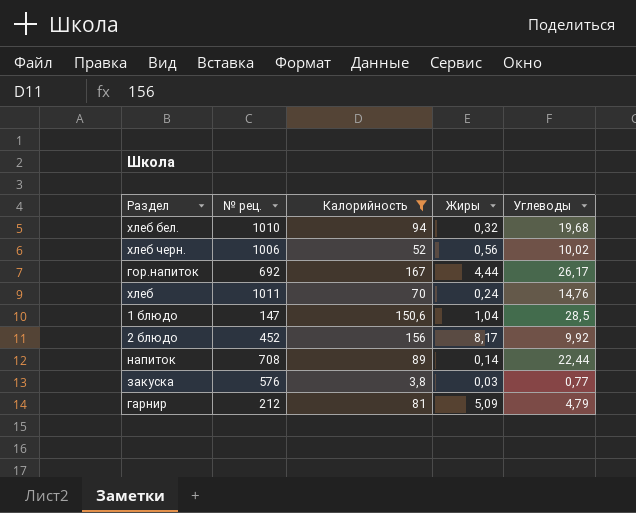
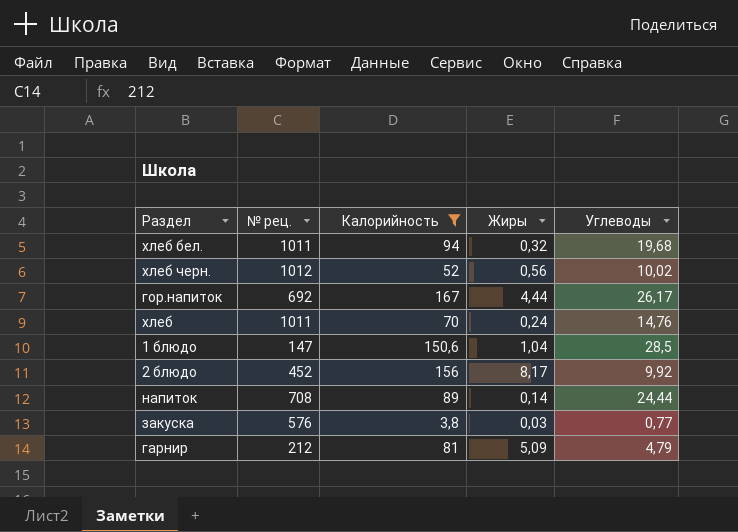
хлеб бел. | № рец.: 1010 -> 1011
хлеб черн. | № рец.: 1006 -> 1012
напиток | Углеводы: 22,44 -> 24,44

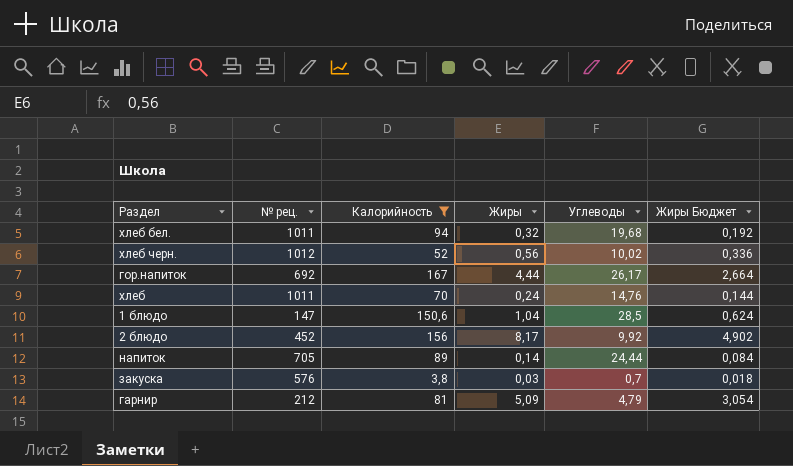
column Жиры Бюджет | formula: none -> [Жиры] * 0,6
напиток | № рец.: 708 -> 705
закуска | Углеводы: 0,77 -> 0,7

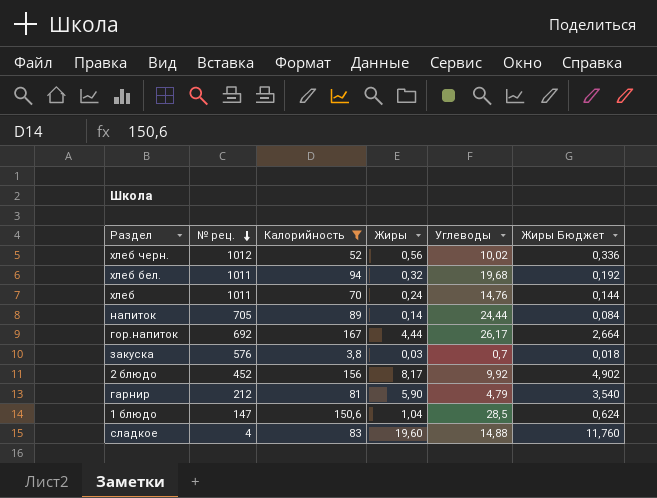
row order: none -> № рец. descending
гарнир | Жиры: 5,09 -> 5,90
гарнир | Жиры Бюджет: 3,054 -> 3,540
row сладкое: none -> 4 | 83 | 19,60 | 14,88 | 11,760

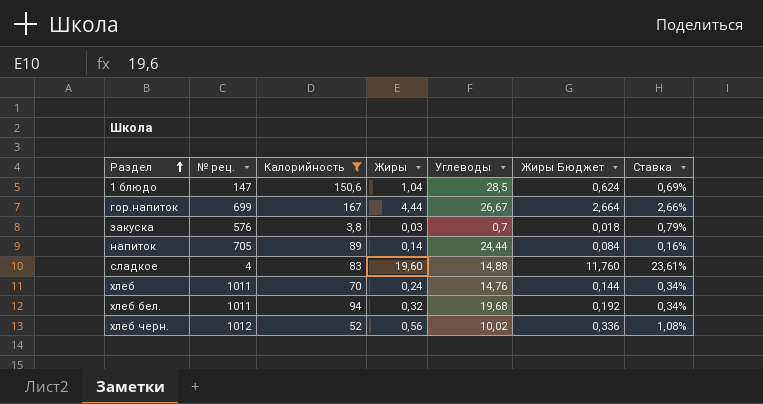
row order: № рец. descending -> Раздел ascending
column Ставка | formula: none -> [Жиры] / [Калорийность]
row 2 блюдо: 452 | 156 | 8,17 | 9,92 | 4,902 -> none
row гарнир: 212 | 81 | 5,90 | 4,79 | 3,540 -> none
гор.напиток | № рец.: 692 -> 699
гор.напиток | Углеводы: 26,17 -> 26,67

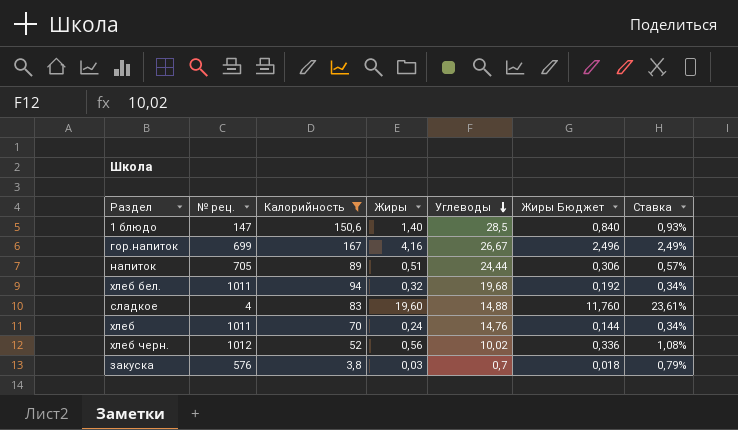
row order: Раздел ascending -> Углеводы descending
1 блюдо | Жиры: 1,04 -> 1,40
1 блюдо | Жиры Бюджет: 0,624 -> 0,840
1 блюдо | Ставка: 0,69% -> 0,93%
гор.напиток | Жиры: 4,44 -> 4,16
гор.напиток | Жиры Бюджет: 2,664 -> 2,496
гор.напиток | Ставка: 2,66% -> 2,49%
напиток | Жиры: 0,14 -> 0,51
напиток | Жиры Бюджет: 0,084 -> 0,306
напиток | Ставка: 0,16% -> 0,57%

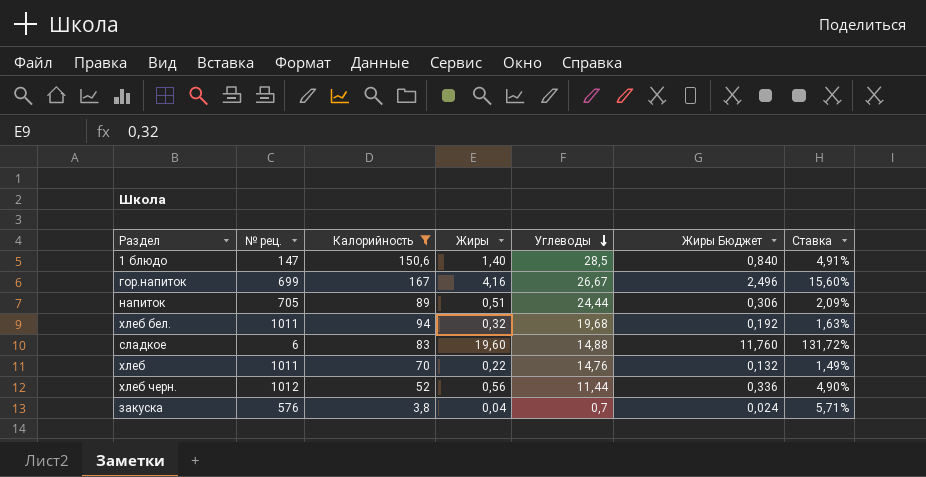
column Ставка | formula: [Жиры] / [Калорийность] -> [Жиры] / [Углеводы]
сладкое | № рец.: 4 -> 6
хлеб | Жиры: 0,24 -> 0,22
хлеб | Жиры Бюджет: 0,144 -> 0,132
хлеб черн. | Углеводы: 10,02 -> 11,44
закуска | Жиры: 0,03 -> 0,04
закуска | Жиры Бюджет: 0,018 -> 0,024

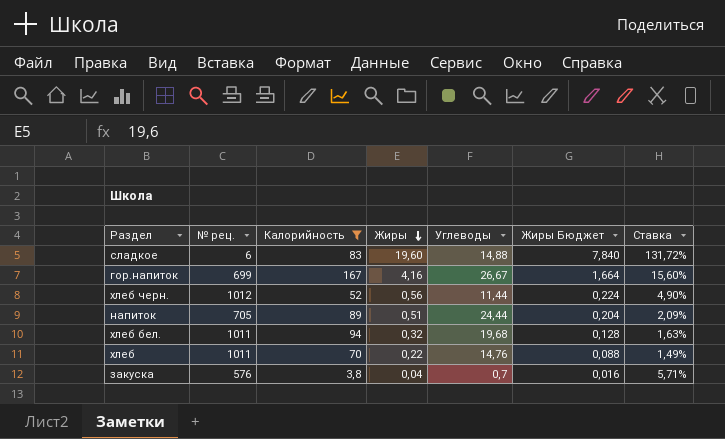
row order: Углеводы descending -> Жиры descending
column Жиры Бюджет | formula: [Жиры] * 0,6 -> [Жиры] * 0,4
row 1 блюдо: 147 | 150,6 | 1,40 | 28,5 | 0,840 | 4,91% -> none

